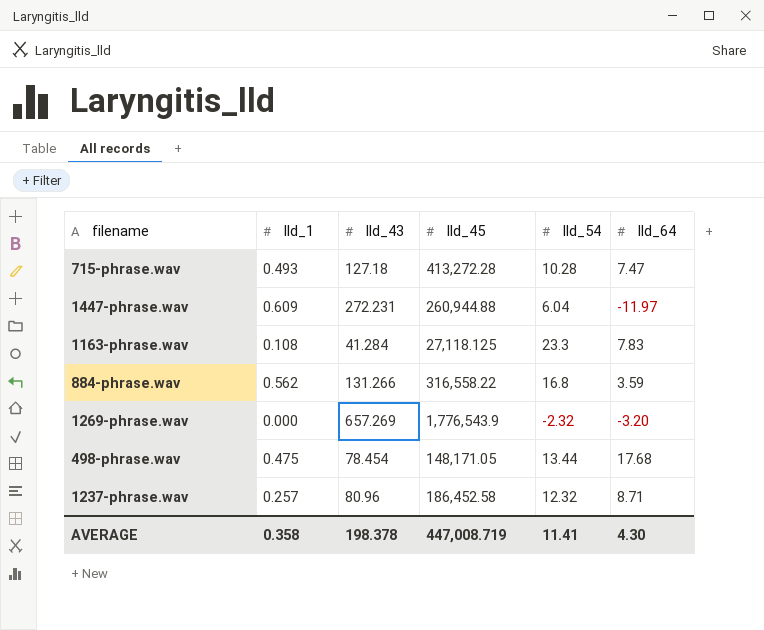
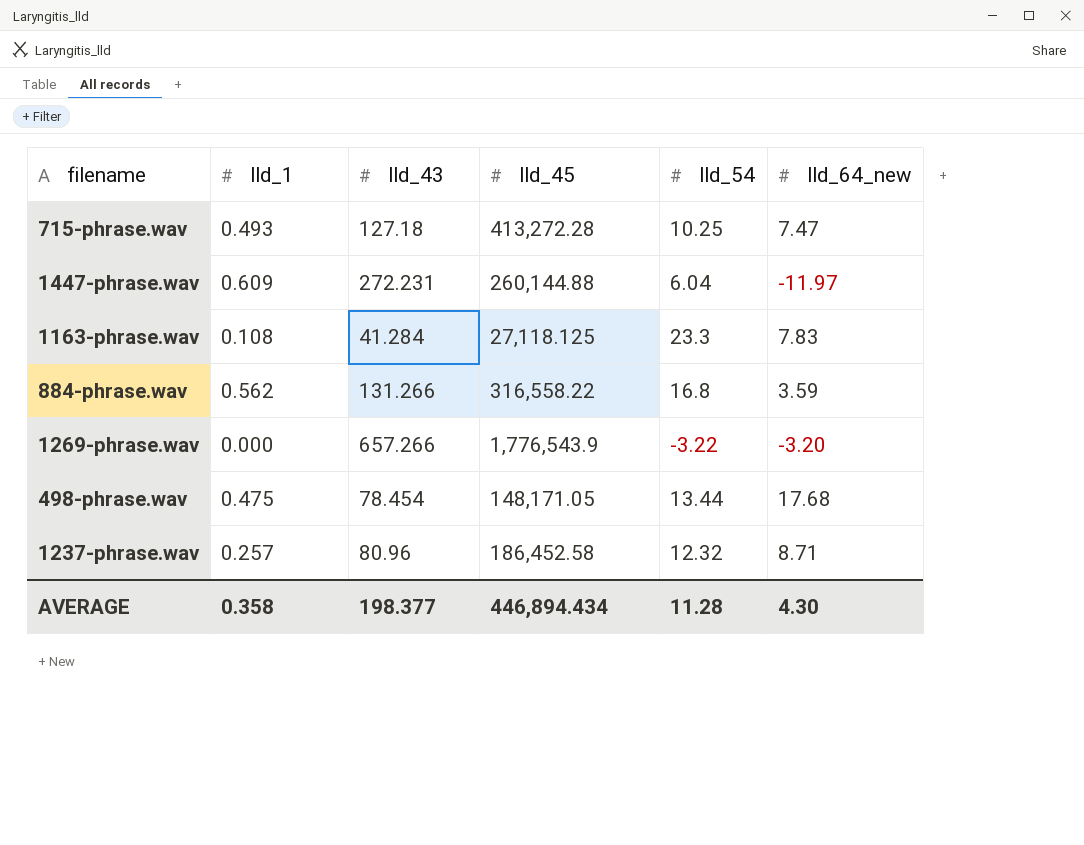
column name: lld_64 -> lld_64_new
715-phrase.wav | lld_54: 10.28 -> 10.25
1447-phrase.wav | lld_45: 260,944.88 -> 260,144.88
1269-phrase.wav | lld_43: 657.269 -> 657.266
1269-phrase.wav | lld_54: -2.32 -> -3.22
AVERAGE | lld_43: 198.378 -> 198.377
AVERAGE | lld_45: 447,008.719 -> 446,894.434
AVERAGE | lld_54: 11.41 -> 11.28

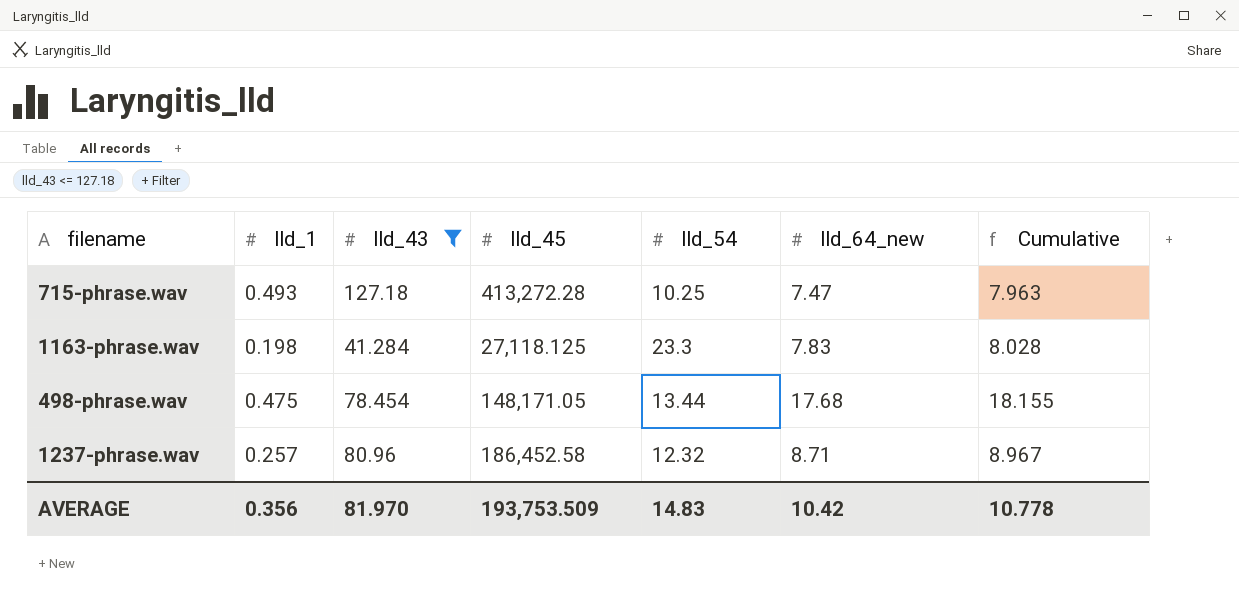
filter: none -> lld_43 <= 127.18
column Cumulative | formula: none -> [lld_1] + [lld_64_new]
1163-phrase.wav | lld_1: 0.108 -> 0.198
AVERAGE | lld_1: 0.358 -> 0.356
AVERAGE | lld_43: 198.377 -> 81.970
AVERAGE | lld_45: 446,894.434 -> 193,753.509
AVERAGE | lld_54: 11.28 -> 14.83
AVERAGE | lld_64_new: 4.30 -> 10.42

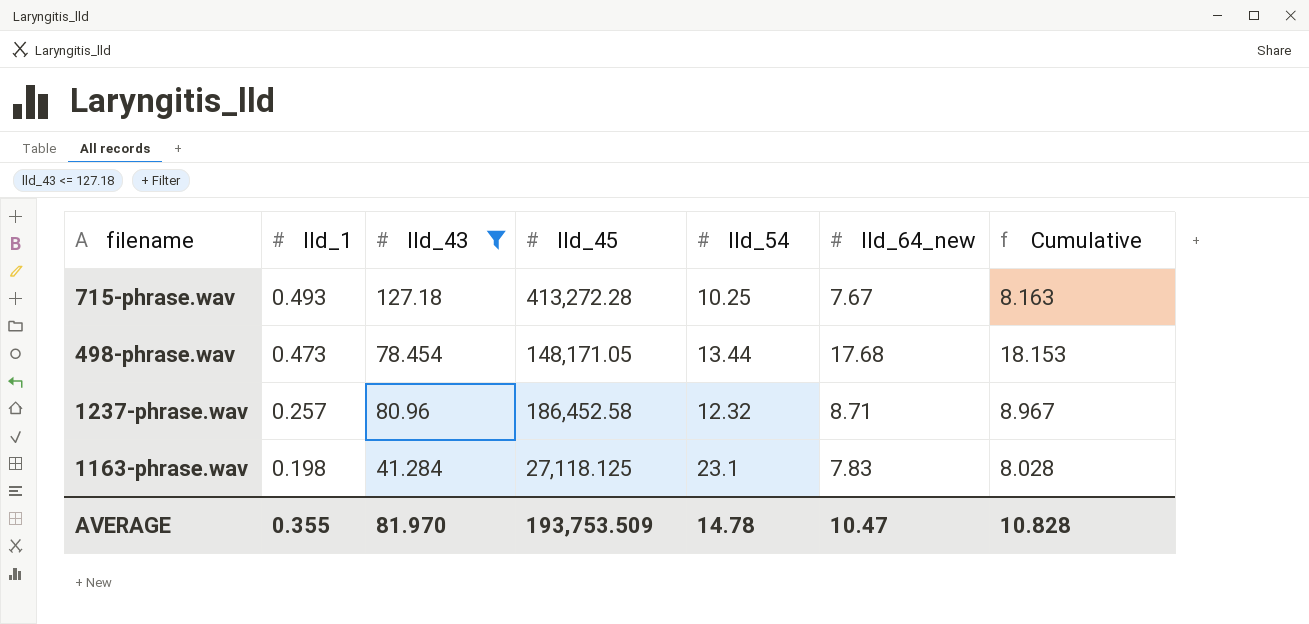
row order: none -> lld_1 descending
715-phrase.wav | lld_64_new: 7.47 -> 7.67
715-phrase.wav | Cumulative: 7.963 -> 8.163
498-phrase.wav | lld_1: 0.475 -> 0.473
498-phrase.wav | Cumulative: 18.155 -> 18.153
1163-phrase.wav | lld_54: 23.3 -> 23.1
AVERAGE | lld_1: 0.356 -> 0.355
AVERAGE | lld_54: 14.83 -> 14.78
AVERAGE | lld_64_new: 10.42 -> 10.47
AVERAGE | Cumulative: 10.778 -> 10.828

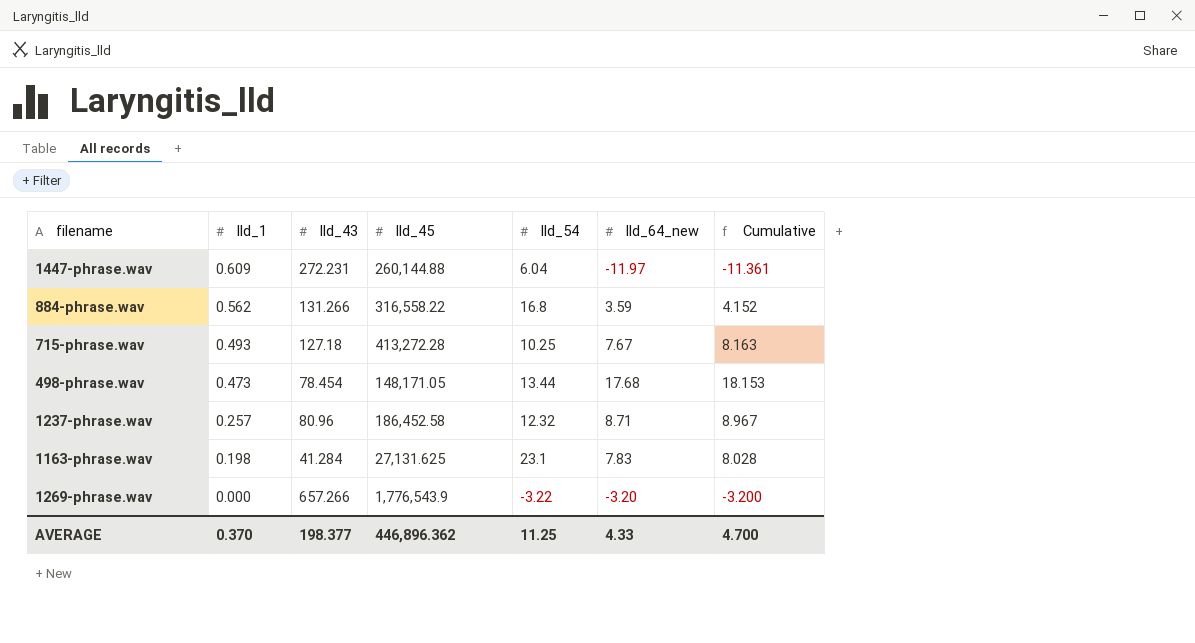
filter: lld_43 <= 127.18 -> none
1163-phrase.wav | lld_45: 27,118.125 -> 27,131.625
AVERAGE | lld_1: 0.355 -> 0.370
AVERAGE | lld_43: 81.970 -> 198.377
AVERAGE | lld_45: 193,753.509 -> 446,896.362
AVERAGE | lld_54: 14.78 -> 11.25
AVERAGE | lld_64_new: 10.47 -> 4.33
AVERAGE | Cumulative: 10.828 -> 4.700

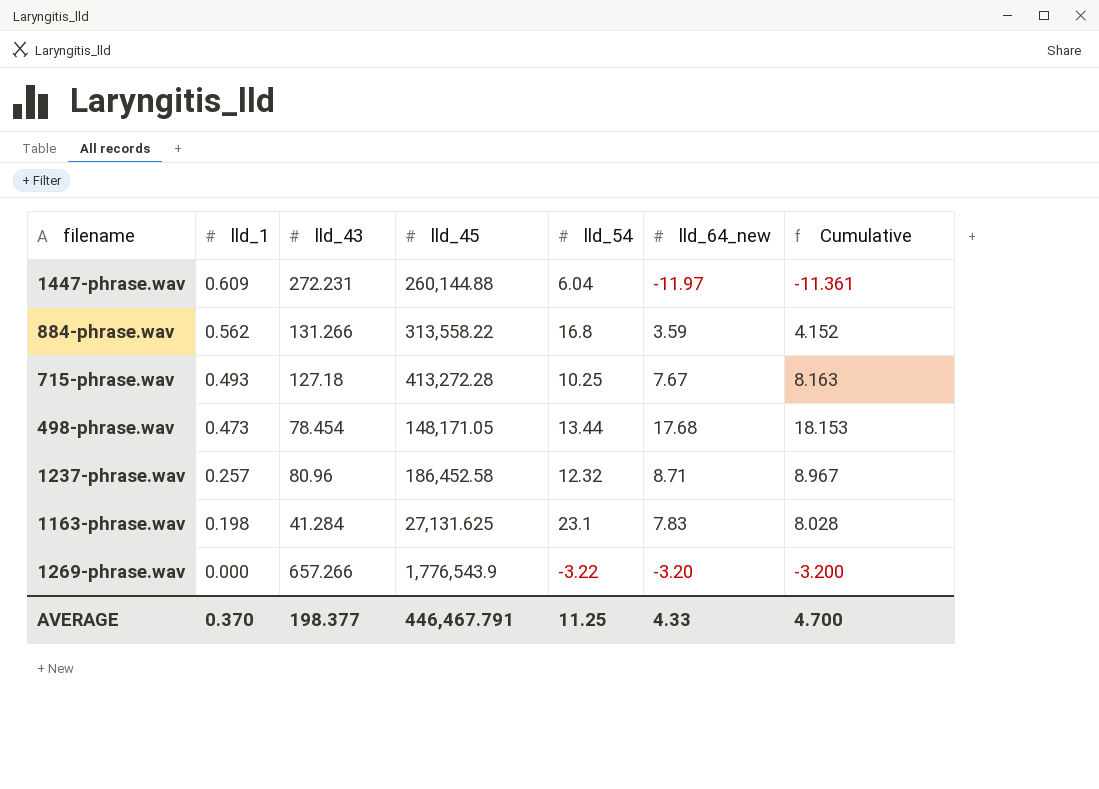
884-phrase.wav | lld_45: 316,558.22 -> 313,558.22
AVERAGE | lld_45: 446,896.362 -> 446,467.791

